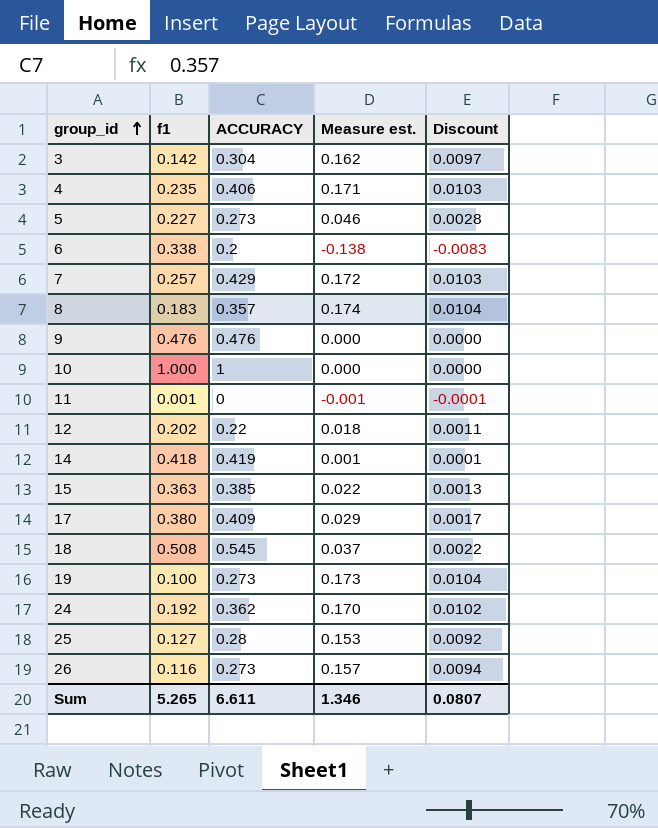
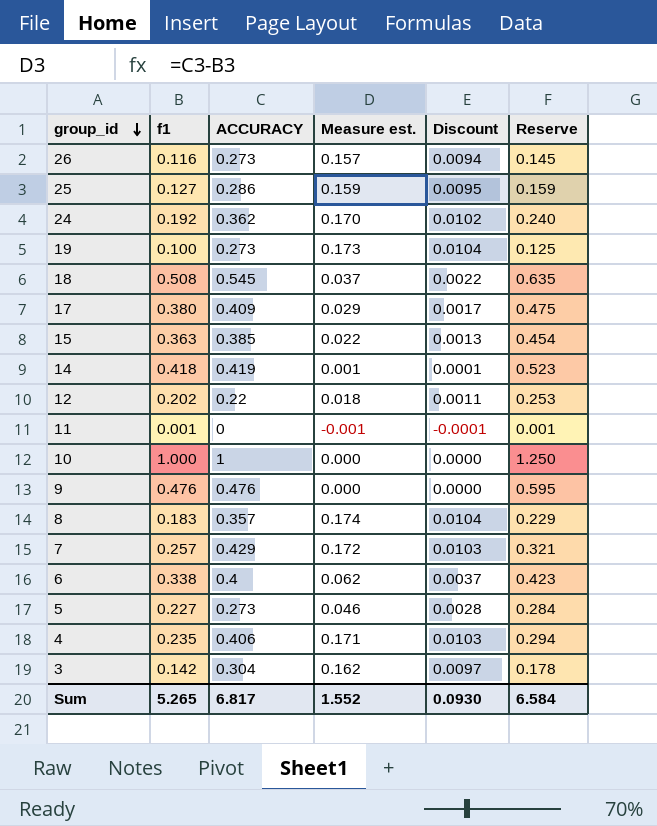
row order: group_id ascending -> group_id descending
column Reserve | formula: none -> [f1] * 1.25
25 | ACCURACY: 0.28 -> 0.286
25 | Measure est.: 0.153 -> 0.159
25 | Discount: 0.0092 -> 0.0095
6 | ACCURACY: 0.2 -> 0.4
6 | Measure est.: -0.138 -> 0.062
6 | Discount: -0.0083 -> 0.0037
Sum | ACCURACY: 6.611 -> 6.817
Sum | Measure est.: 1.346 -> 1.552
Sum | Discount: 0.0807 -> 0.0930

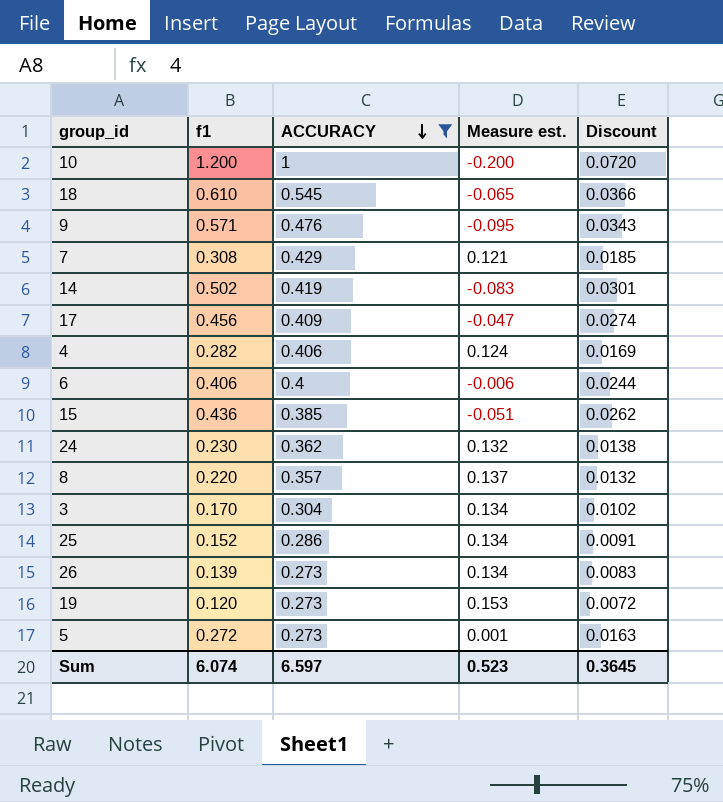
filter: none -> ACCURACY >= 0.273
row order: group_id descending -> ACCURACY descending
column Reserve | formula: [f1] * 1.25 -> none
column Discount | formula: [Measure est.] * 0.06 -> [f1] * 0.06
10 | f1: 1.000 -> 1.200
10 | Measure est.: 0.000 -> -0.200
18 | f1: 0.508 -> 0.610
18 | Measure est.: 0.037 -> -0.065
9 | f1: 0.476 -> 0.571
9 | Measure est.: 0.000 -> -0.095
7 | f1: 0.257 -> 0.308
7 | Measure est.: 0.172 -> 0.121
14 | f1: 0.418 -> 0.502
14 | Measure est.: 0.001 -> -0.083
17 | f1: 0.380 -> 0.456
17 | Measure est.: 0.029 -> -0.047
4 | f1: 0.235 -> 0.282
4 | Measure est.: 0.171 -> 0.124
6 | f1: 0.338 -> 0.406
6 | Measure est.: 0.062 -> -0.006
15 | f1: 0.363 -> 0.436
15 | Measure est.: 0.022 -> -0.051
24 | f1: 0.192 -> 0.230
24 | Measure est.: 0.170 -> 0.132
8 | f1: 0.183 -> 0.220
8 | Measure est.: 0.174 -> 0.137
3 | f1: 0.142 -> 0.170
3 | Measure est.: 0.162 -> 0.134
25 | f1: 0.127 -> 0.152
25 | Measure est.: 0.159 -> 0.134
26 | f1: 0.116 -> 0.139
26 | Measure est.: 0.157 -> 0.134
19 | f1: 0.100 -> 0.120
19 | Measure est.: 0.173 -> 0.153
5 | f1: 0.227 -> 0.272
5 | Measure est.: 0.046 -> 0.001
Sum | f1: 5.265 -> 6.074
Sum | ACCURACY: 6.817 -> 6.597
Sum | Measure est.: 1.552 -> 0.523
Sum | Discount: 0.0930 -> 0.3645

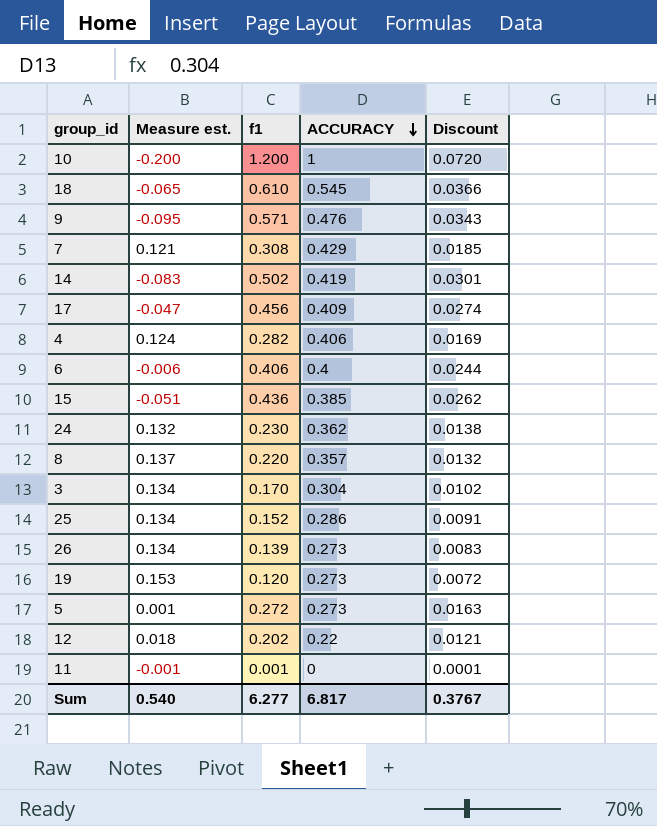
filter: ACCURACY >= 0.273 -> none
column Measure est. | position: 4 -> 2
Sum | Measure est.: 0.523 -> 0.540
Sum | f1: 6.074 -> 6.277
Sum | ACCURACY: 6.597 -> 6.817
Sum | Discount: 0.3645 -> 0.3767

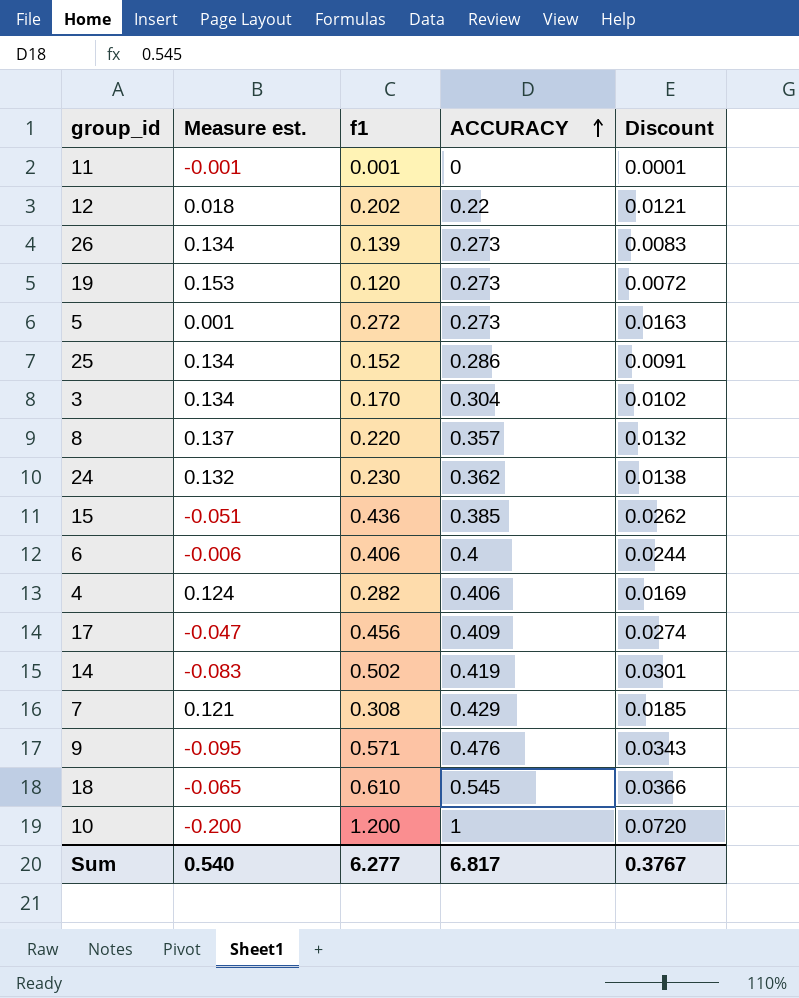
row order: ACCURACY descending -> ACCURACY ascending

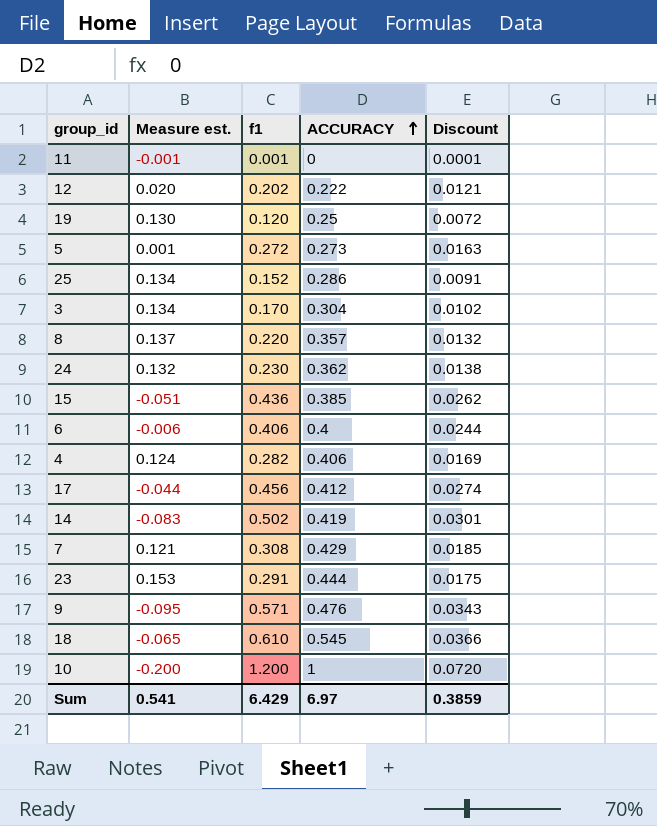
row 26: 0.134 | 0.139 | 0.273 | 0.0083 -> none
12 | Measure est.: 0.018 -> 0.020
12 | ACCURACY: 0.22 -> 0.222
19 | Measure est.: 0.153 -> 0.130
19 | ACCURACY: 0.273 -> 0.25
17 | Measure est.: -0.047 -> -0.044
17 | ACCURACY: 0.409 -> 0.412
row 23: none -> 0.153 | 0.291 | 0.444 | 0.0175
Sum | Measure est.: 0.540 -> 0.541
Sum | f1: 6.277 -> 6.429
Sum | ACCURACY: 6.817 -> 6.97
Sum | Discount: 0.3767 -> 0.3859

